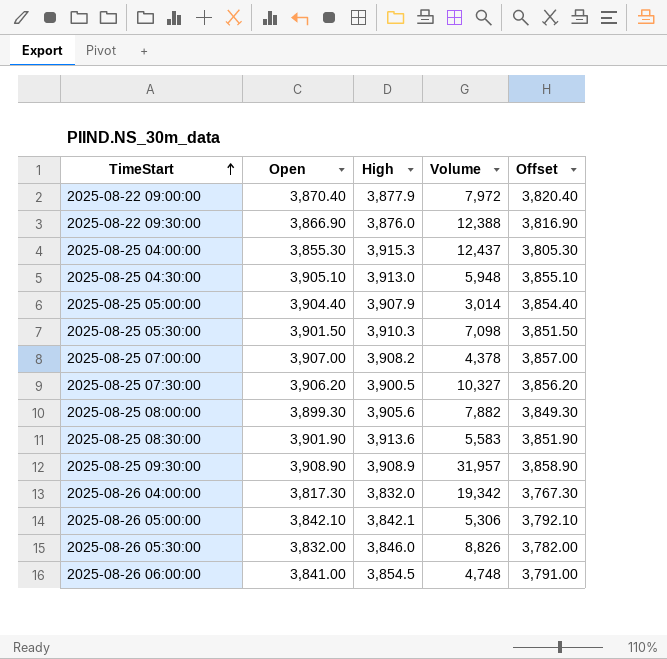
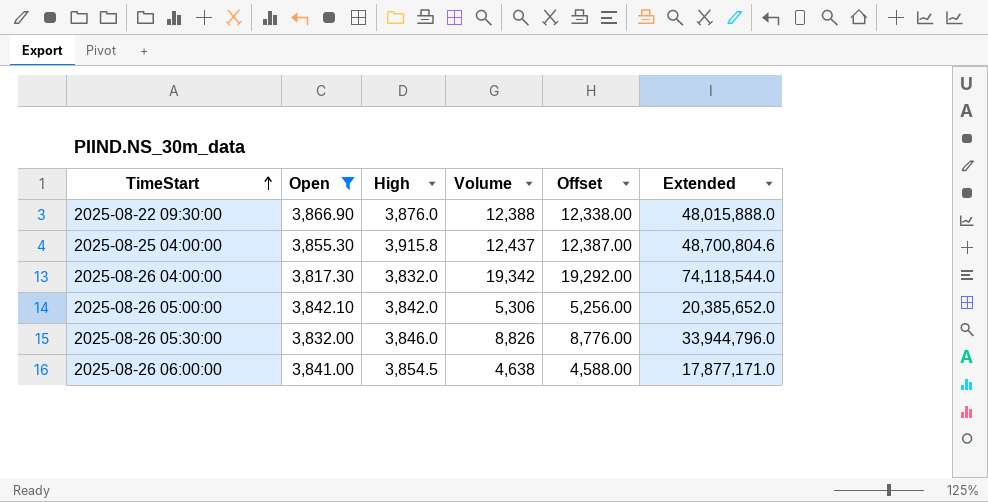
filter: none -> Open <= 3,866.90
column Offset | formula: [Open] - 50 -> [Volume] - 50
column Extended | formula: none -> [High] * [Volume]
2025-08-25 04:00:00 | High: 3,915.3 -> 3,915.8
2025-08-26 05:00:00 | High: 3,842.1 -> 3,842.0
2025-08-26 06:00:00 | Volume: 4,748 -> 4,638

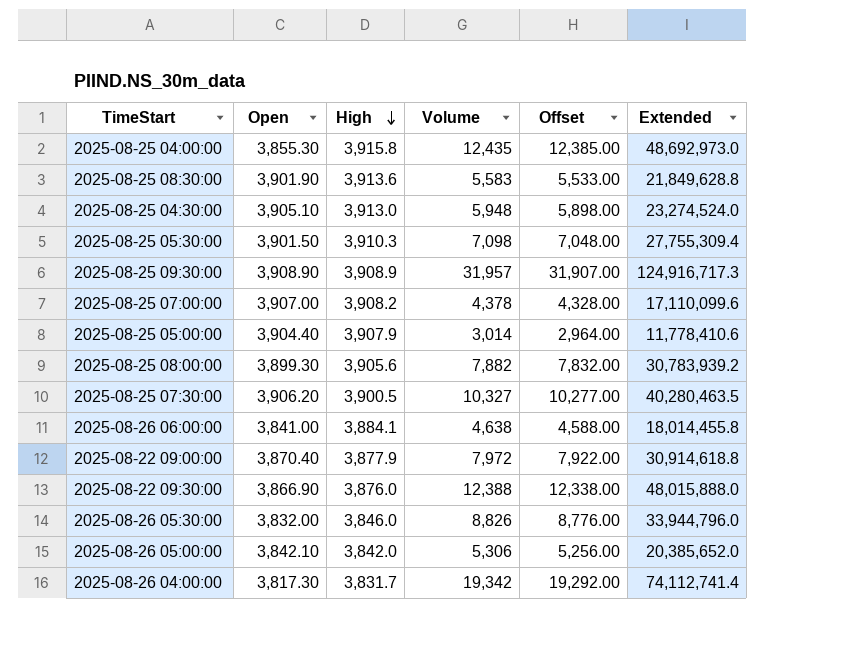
filter: Open <= 3,866.90 -> none
row order: TimeStart ascending -> High descending
2025-08-25 04:00:00 | Volume: 12,437 -> 12,435
2025-08-25 04:00:00 | Offset: 12,387.00 -> 12,385.00
2025-08-25 04:00:00 | Extended: 48,700,804.6 -> 48,692,973.0
2025-08-26 06:00:00 | High: 3,854.5 -> 3,884.1
2025-08-26 06:00:00 | Extended: 17,877,171.0 -> 18,014,455.8
2025-08-26 04:00:00 | High: 3,832.0 -> 3,831.7
2025-08-26 04:00:00 | Extended: 74,118,544.0 -> 74,112,741.4

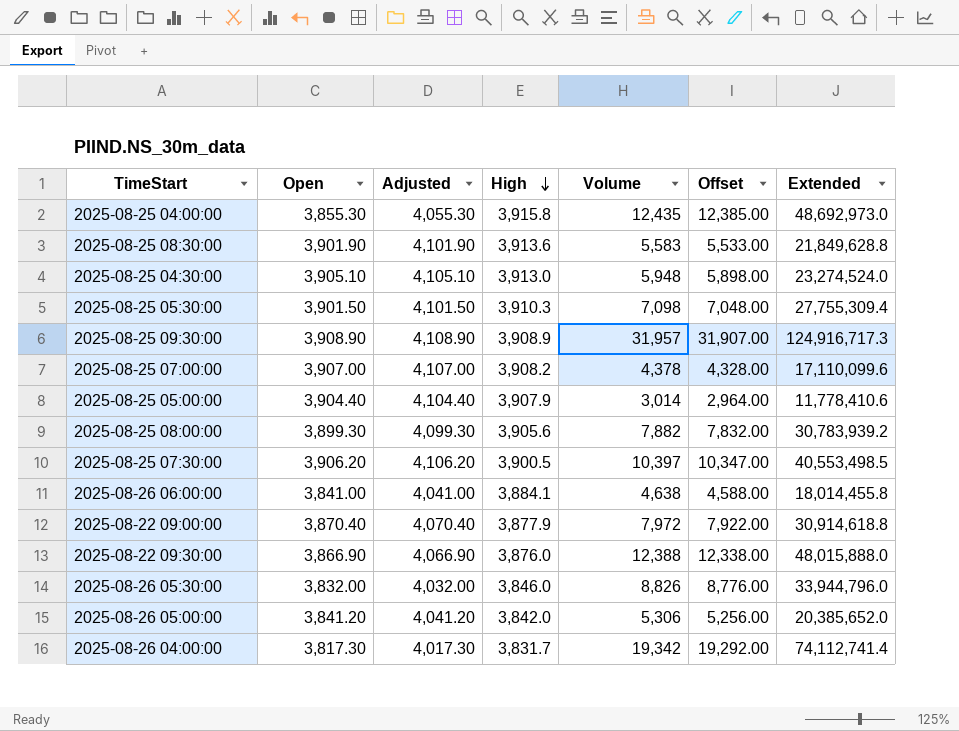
column Adjusted | formula: none -> [Open] + 200
2025-08-25 07:30:00 | Volume: 10,327 -> 10,397
2025-08-25 07:30:00 | Offset: 10,277.00 -> 10,347.00
2025-08-25 07:30:00 | Extended: 40,280,463.5 -> 40,553,498.5
2025-08-26 05:00:00 | Open: 3,842.10 -> 3,841.20

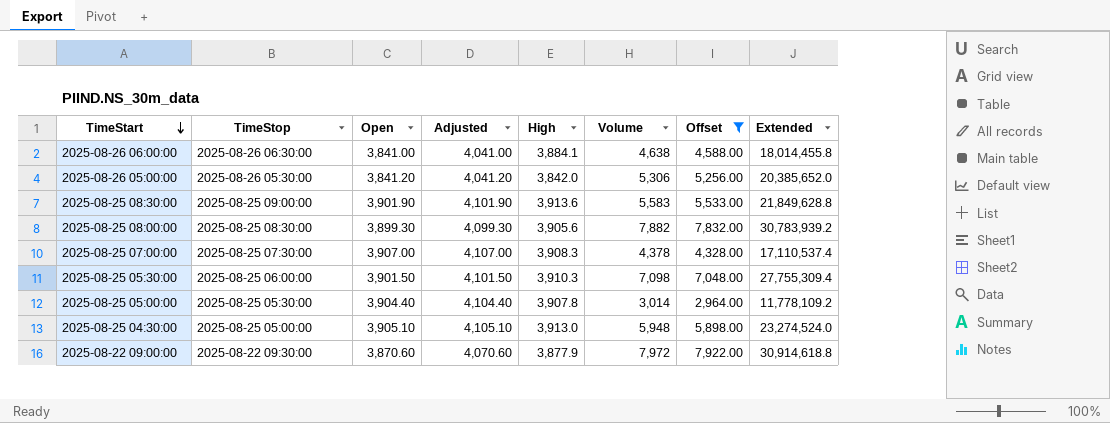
filter: none -> Offset <= 7,922.00
row order: High descending -> TimeStart descending
column TimeStop | position: none -> 2
2025-08-25 07:00:00 | High: 3,908.2 -> 3,908.3
2025-08-25 07:00:00 | Extended: 17,110,099.6 -> 17,110,537.4
2025-08-25 05:00:00 | High: 3,907.9 -> 3,907.8
2025-08-25 05:00:00 | Extended: 11,778,410.6 -> 11,778,109.2
2025-08-22 09:00:00 | Open: 3,870.40 -> 3,870.60
2025-08-22 09:00:00 | Adjusted: 4,070.40 -> 4,070.60

